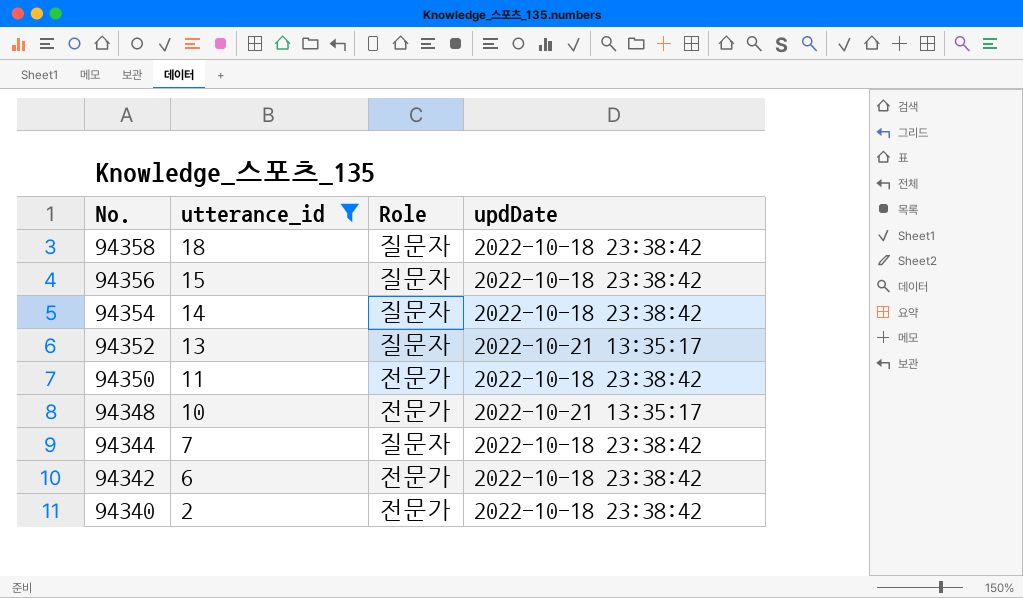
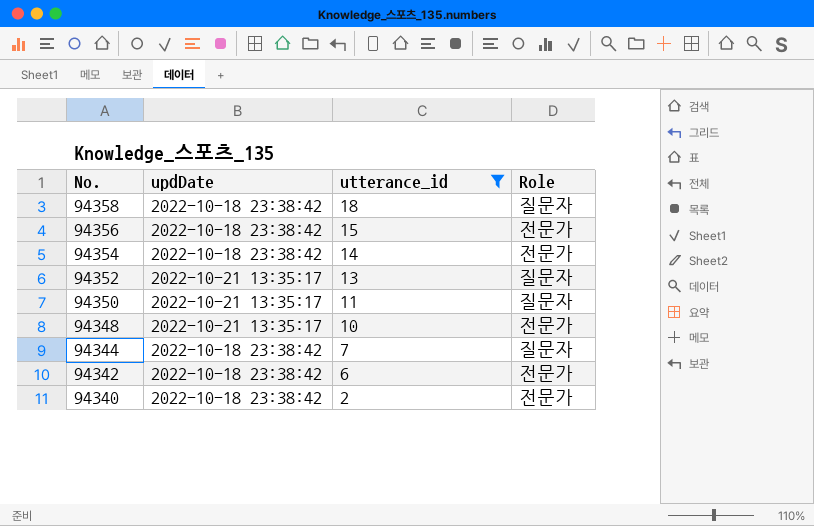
column updDate | position: 4 -> 2
94356 | Role: 질문자 -> 전문가
94354 | Role: 질문자 -> 전문가
94350 | updDate: 2022-10-18 23:38:42 -> 2022-10-21 13:35:17
94350 | Role: 전문가 -> 질문자

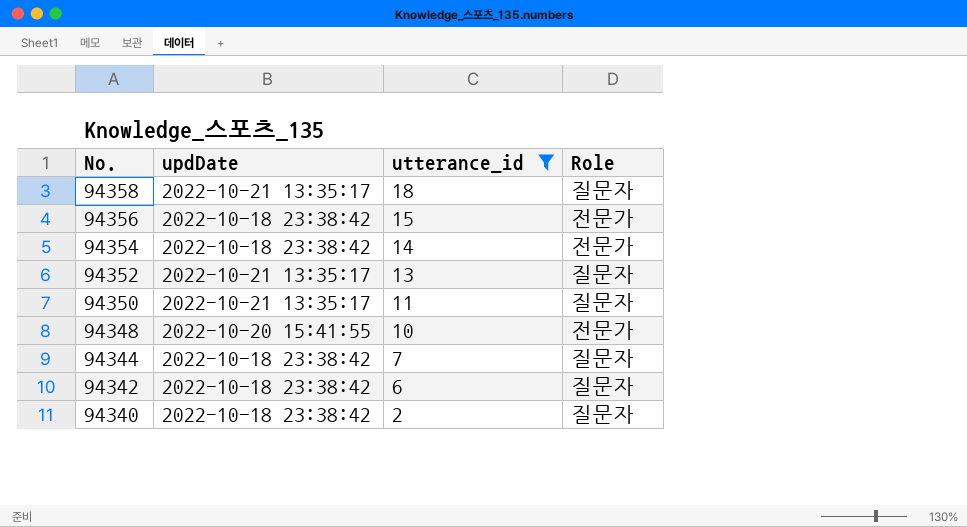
94358 | updDate: 2022-10-18 23:38:42 -> 2022-10-21 13:35:17
94348 | updDate: 2022-10-21 13:35:17 -> 2022-10-20 15:41:55
94342 | Role: 전문가 -> 질문자
94340 | Role: 전문가 -> 질문자

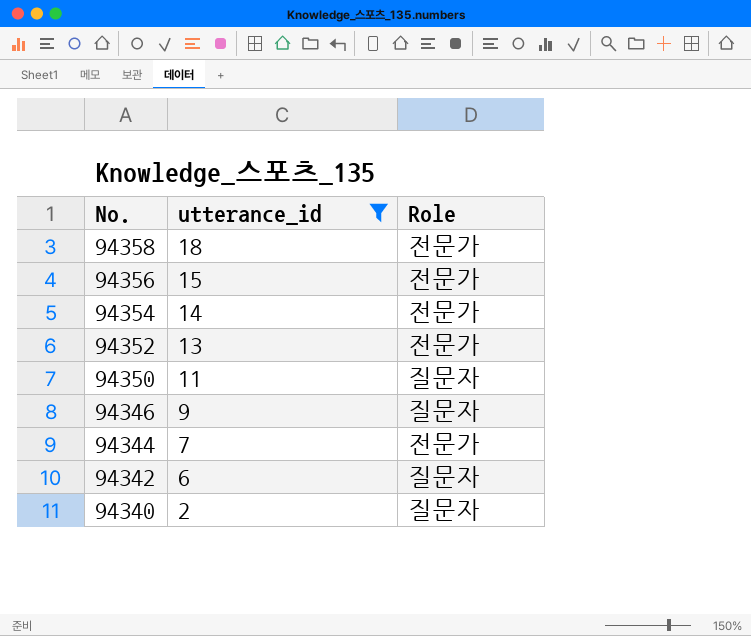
column updDate | position: 2 -> none
row 94348: 2022-10-20 15:41:55 | 10 | 전문가 -> none
94358 | Role: 질문자 -> 전문가
94352 | Role: 질문자 -> 전문가
row 94346: none -> 9 | 질문자
94344 | Role: 질문자 -> 전문가

